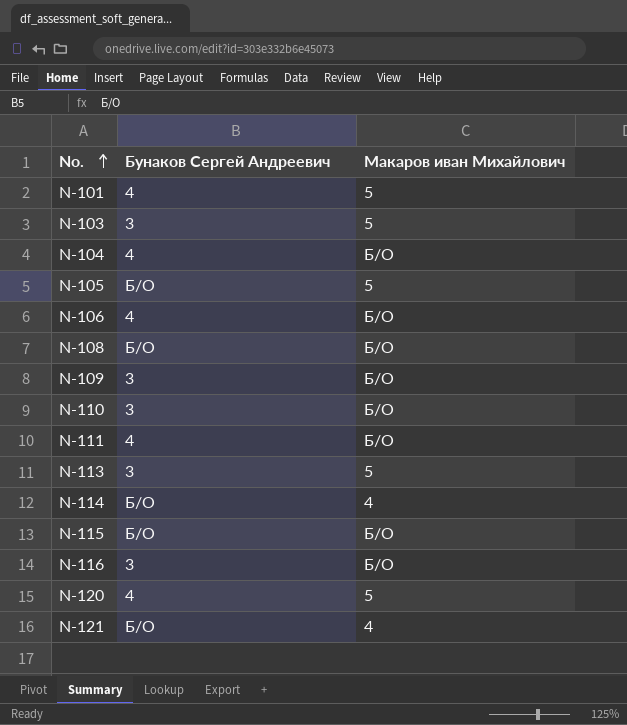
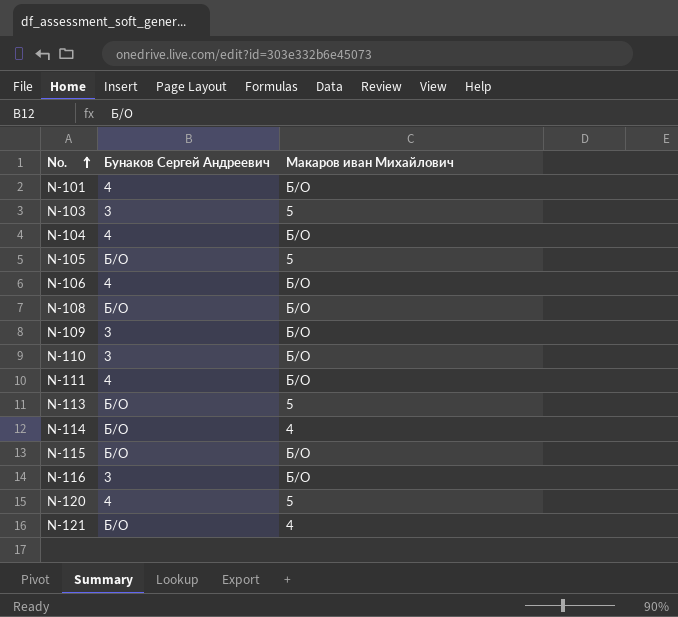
N-101 | Макаров иван Михайлович: 5 -> Б/О
N-113 | Бунаков Сергей Андреевич: 3 -> Б/О

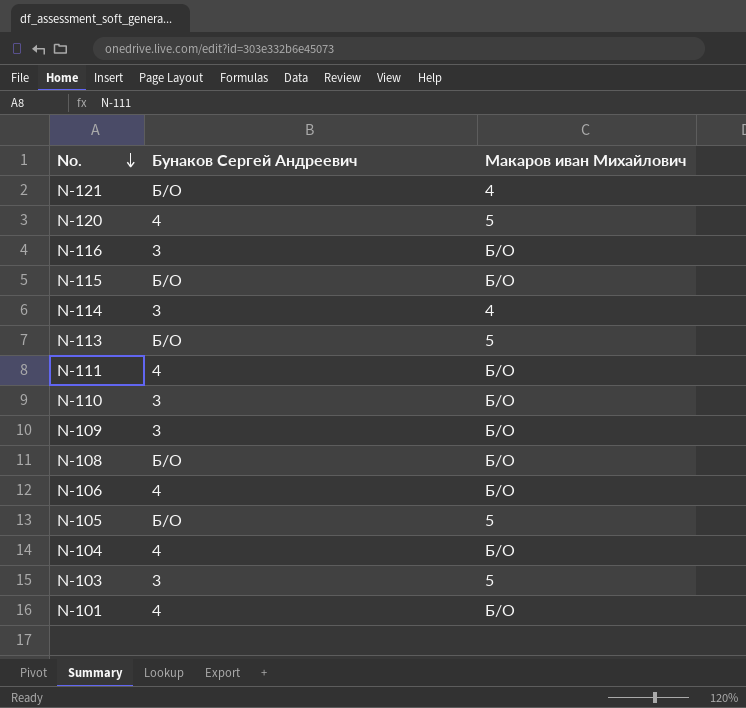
row order: No. ascending -> No. descending
N-114 | Бунаков Сергей Андреевич: Б/О -> 3

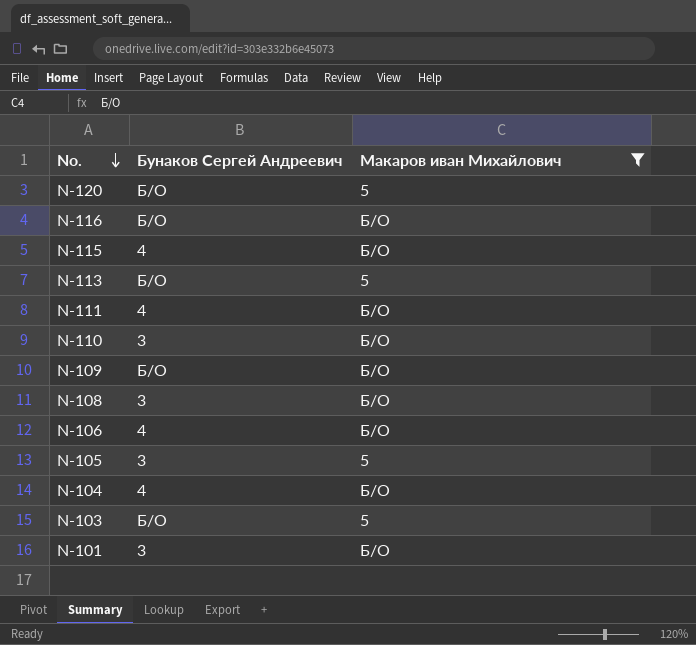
filter: none -> Макаров иван Михайлович != 4
N-120 | Бунаков Сергей Андреевич: 4 -> Б/О
N-116 | Бунаков Сергей Андреевич: 3 -> Б/О
N-115 | Бунаков Сергей Андреевич: Б/О -> 4
N-109 | Бунаков Сергей Андреевич: 3 -> Б/О
N-108 | Бунаков Сергей Андреевич: Б/О -> 3
N-105 | Бунаков Сергей Андреевич: Б/О -> 3
N-103 | Бунаков Сергей Андреевич: 3 -> Б/О
N-101 | Бунаков Сергей Андреевич: 4 -> 3

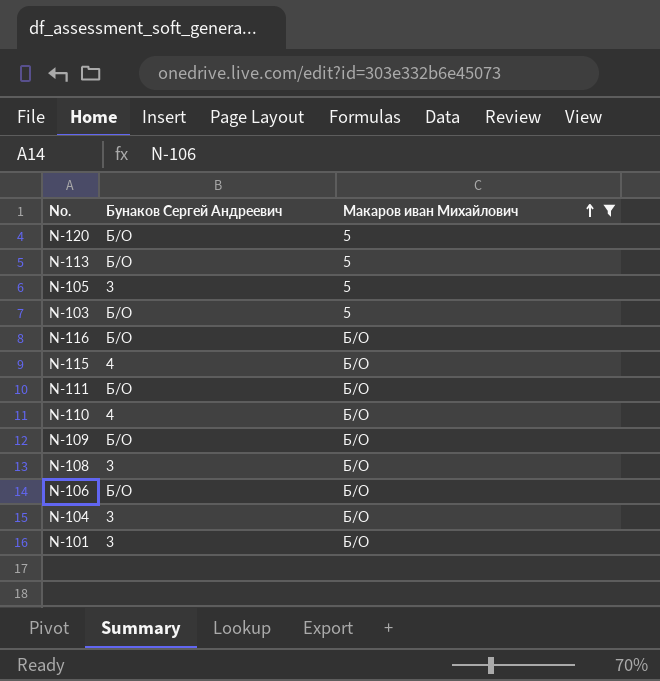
row order: No. descending -> Макаров иван Михайлович ascending
N-111 | Бунаков Сергей Андреевич: 4 -> Б/О
N-110 | Бунаков Сергей Андреевич: 3 -> 4
N-106 | Бунаков Сергей Андреевич: 4 -> Б/О
N-104 | Бунаков Сергей Андреевич: 4 -> 3

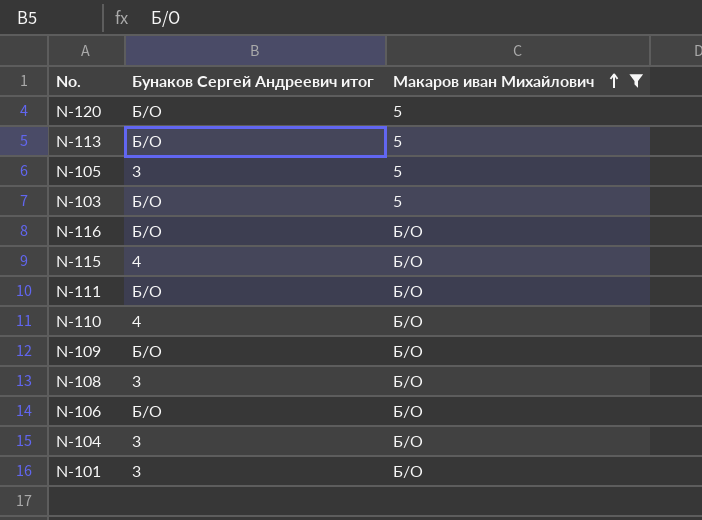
column name: Бунаков Сергей Андреевич -> Бунаков Сергей Андреевич итог

